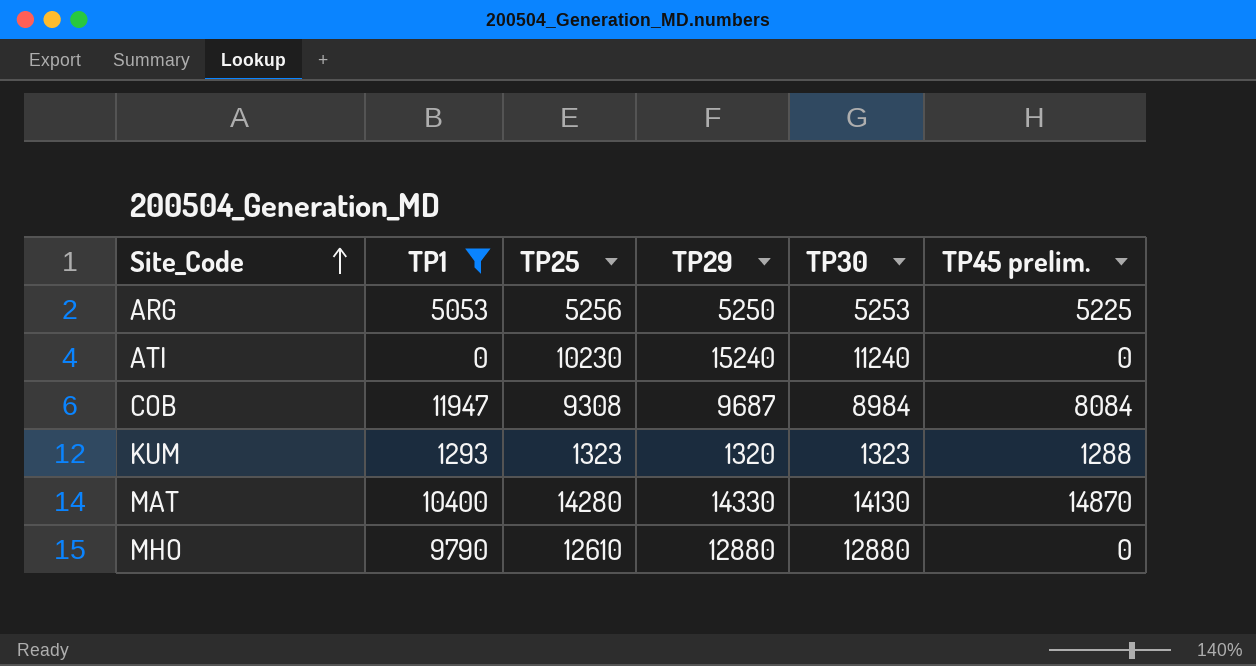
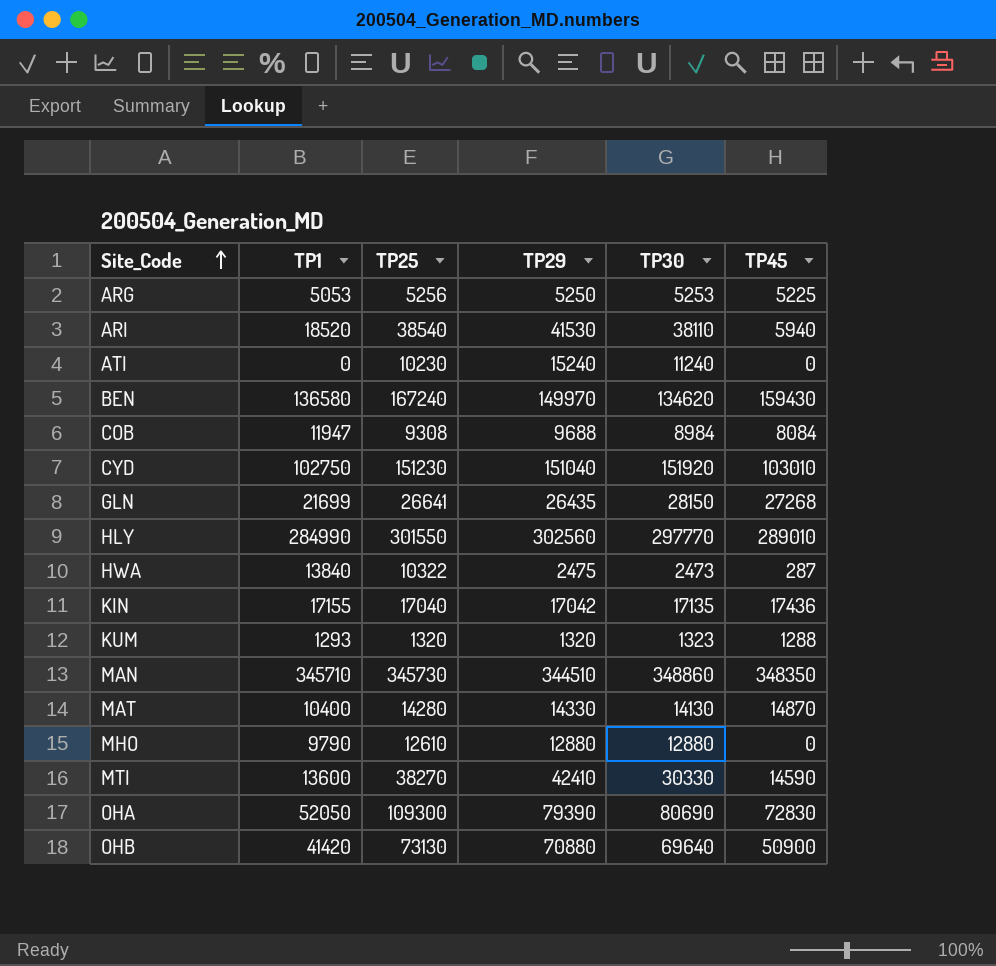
filter: TP1 <= 11947 -> none
column name: TP45 prelim. -> TP45
COB | TP29: 9687 -> 9688
KUM | TP25: 1323 -> 1320

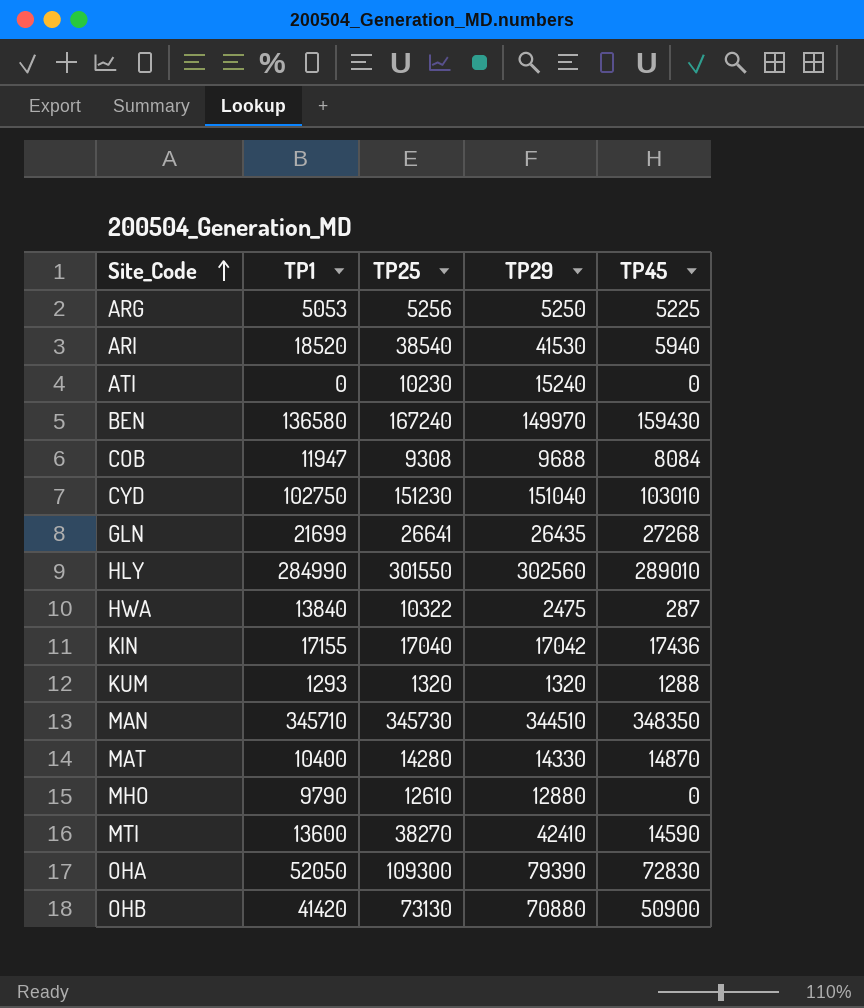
column TP30 | position: 5 -> none

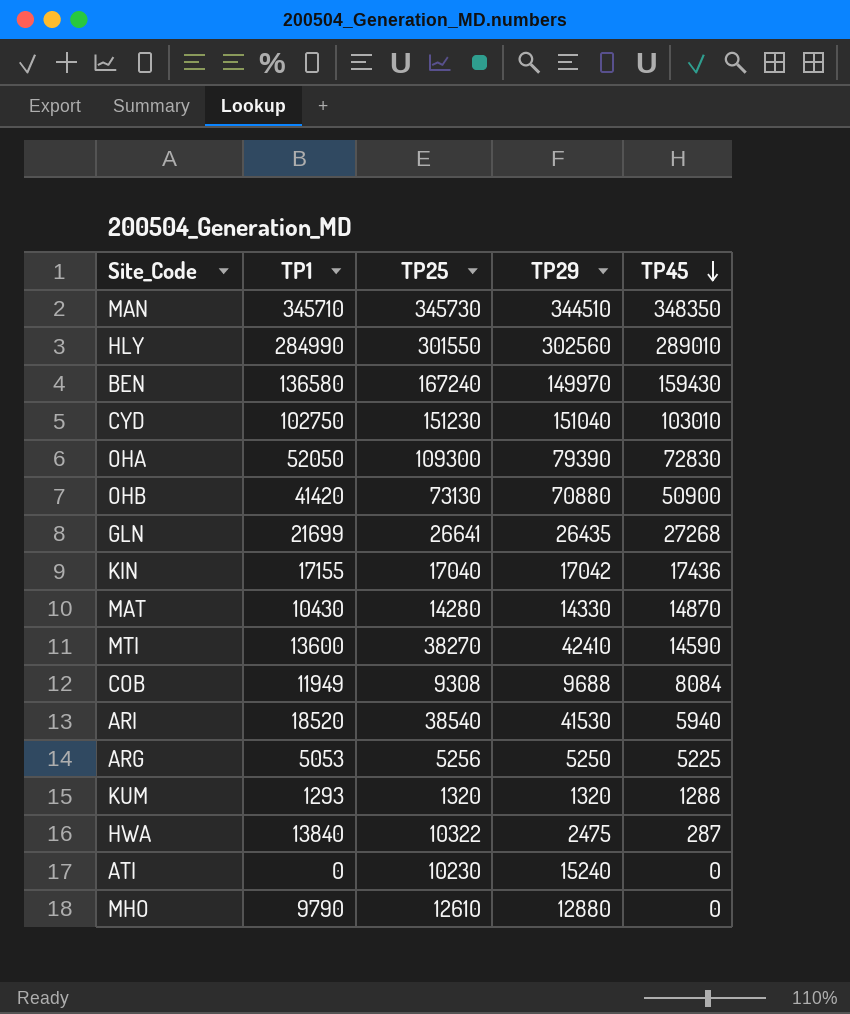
row order: Site_Code ascending -> TP45 descending
MAT | TP1: 10400 -> 10430
COB | TP1: 11947 -> 11949

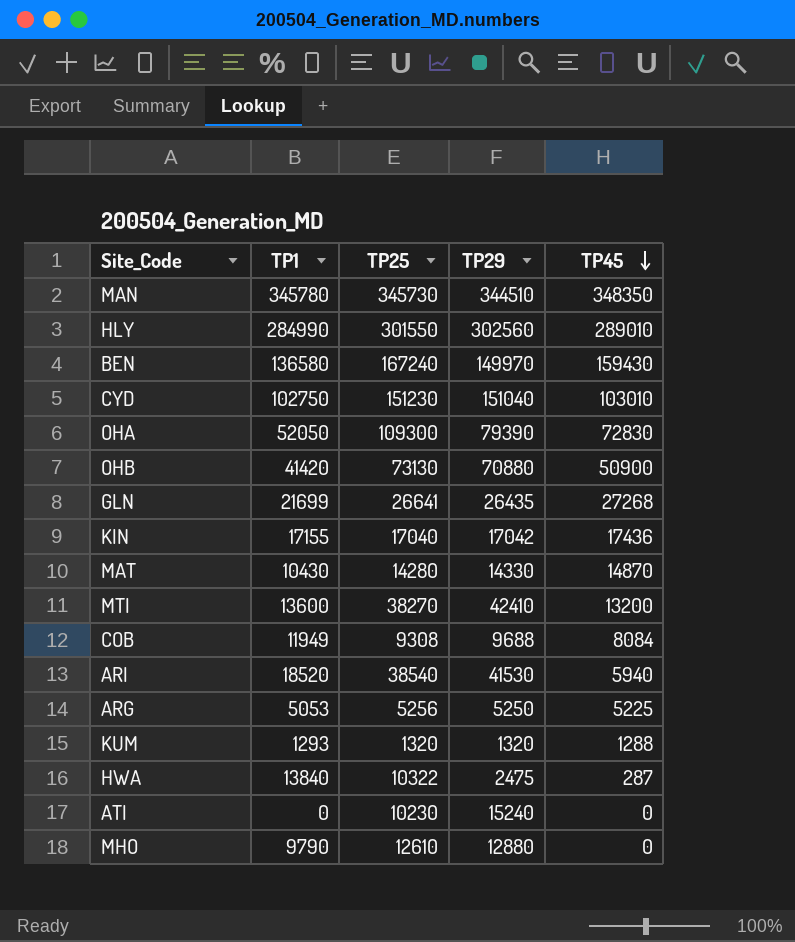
MAN | TP1: 345710 -> 345780
MTI | TP45: 14590 -> 13200

